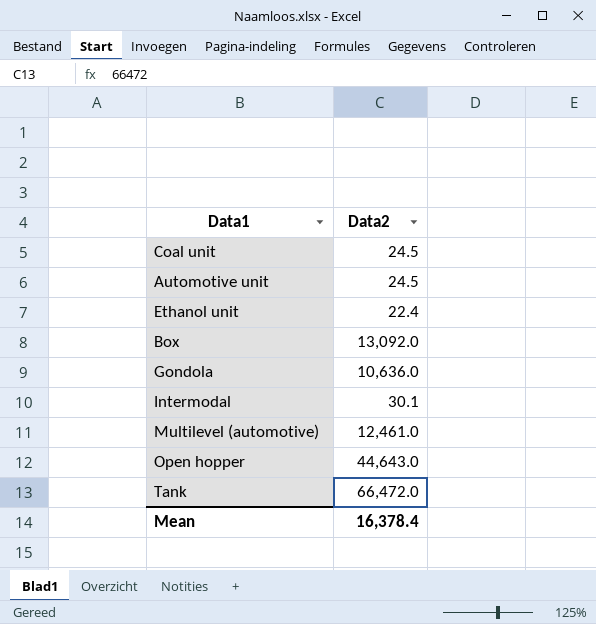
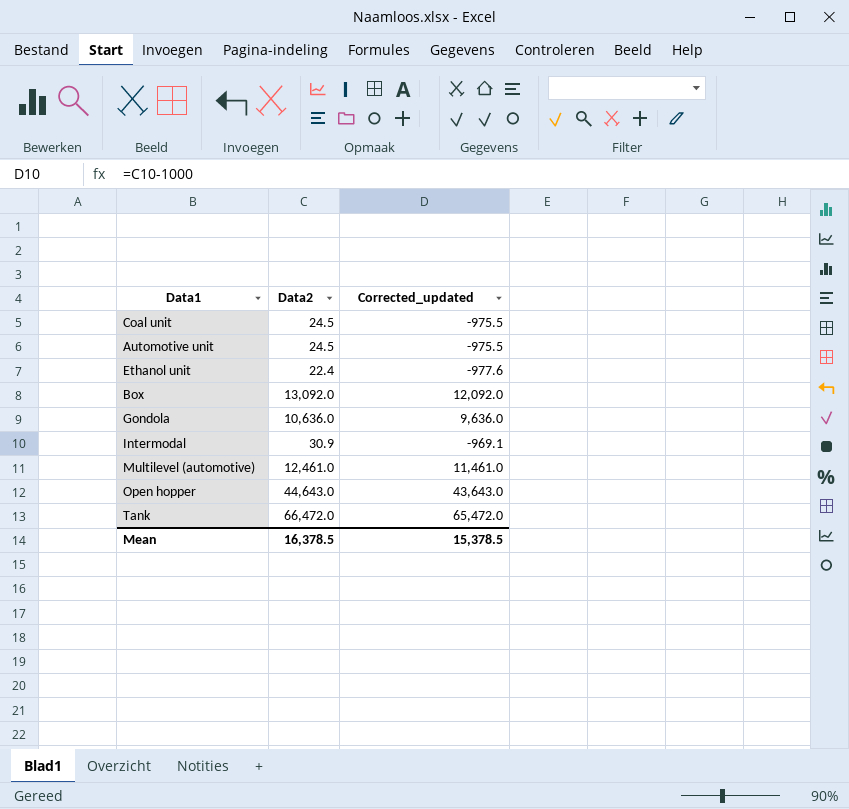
column Corrected_updated | formula: none -> [Data2] - 1000
Intermodal | Data2: 30.1 -> 30.9
Mean | Data2: 16,378.4 -> 16,378.5

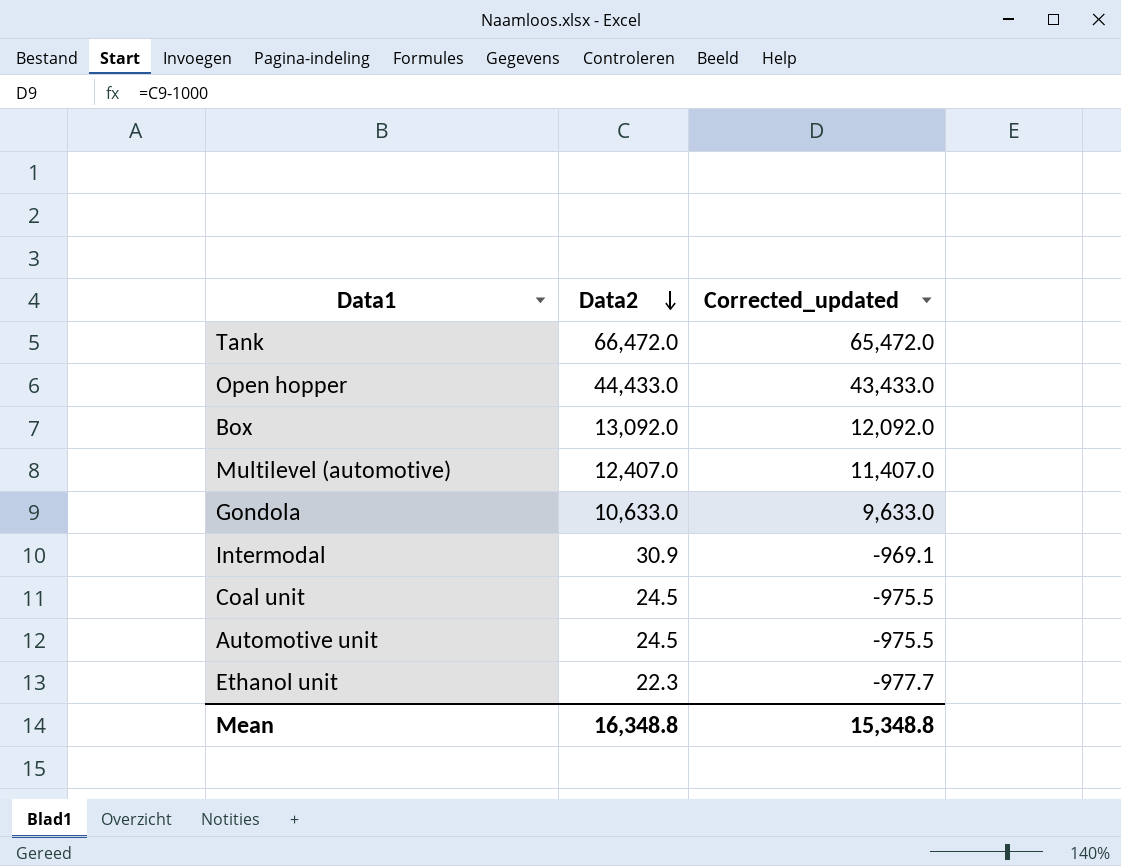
row order: none -> Data2 descending
Open hopper | Data2: 44,643.0 -> 44,433.0
Open hopper | Corrected_updated: 43,643.0 -> 43,433.0
Multilevel (automotive) | Data2: 12,461.0 -> 12,407.0
Multilevel (automotive) | Corrected_updated: 11,461.0 -> 11,407.0
Gondola | Data2: 10,636.0 -> 10,633.0
Gondola | Corrected_updated: 9,636.0 -> 9,633.0
Ethanol unit | Data2: 22.4 -> 22.3
Ethanol unit | Corrected_updated: -977.6 -> -977.7
Mean | Data2: 16,378.5 -> 16,348.8
Mean | Corrected_updated: 15,378.5 -> 15,348.8

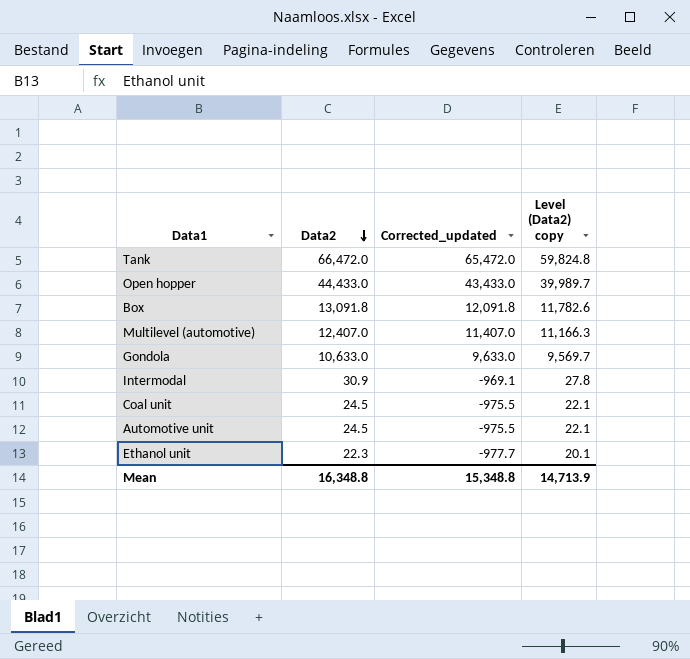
column Level (Data2) copy | formula: none -> [Data2] * 0.9
Box | Data2: 13,092.0 -> 13,091.8
Box | Corrected_updated: 12,092.0 -> 12,091.8

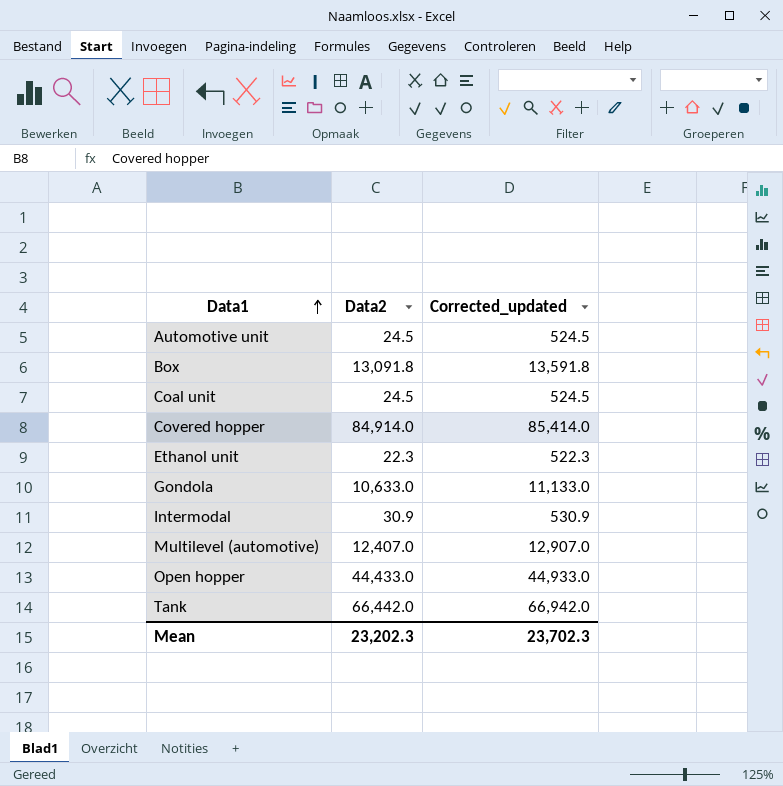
row order: Data2 descending -> Data1 ascending
column Level (Data2) copy | formula: [Data2] * 0.9 -> none
column Corrected_updated | formula: [Data2] - 1000 -> [Data2] + 500
row Covered hopper: none -> 84,914.0 | 85,414.0
Tank | Data2: 66,472.0 -> 66,442.0
Mean | Data2: 16,348.8 -> 23,202.3
Mean | Corrected_updated: 15,348.8 -> 23,702.3

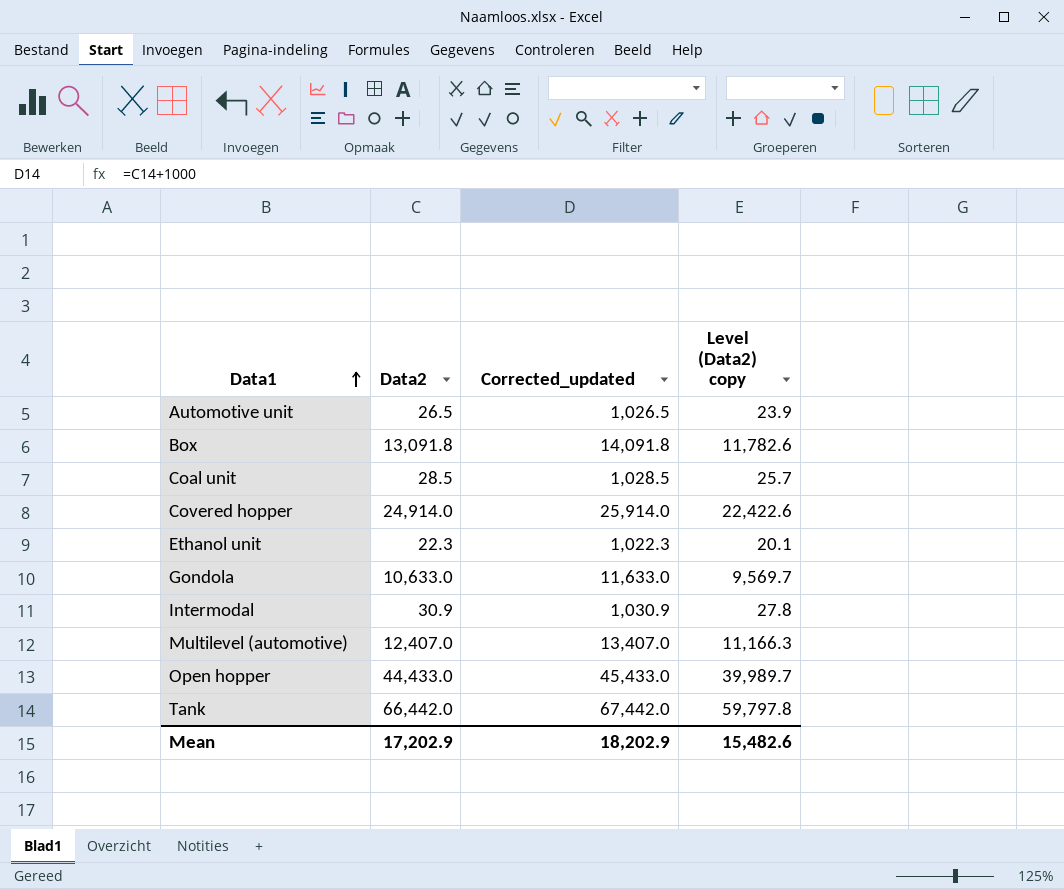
column Corrected_updated | formula: [Data2] + 500 -> [Data2] + 1000
column Level (Data2) copy | formula: none -> [Data2] * 0.9
Automotive unit | Data2: 24.5 -> 26.5
Coal unit | Data2: 24.5 -> 28.5
Covered hopper | Data2: 84,914.0 -> 24,914.0
Mean | Data2: 23,202.3 -> 17,202.9
Mean | Corrected_updated: 23,702.3 -> 18,202.9

